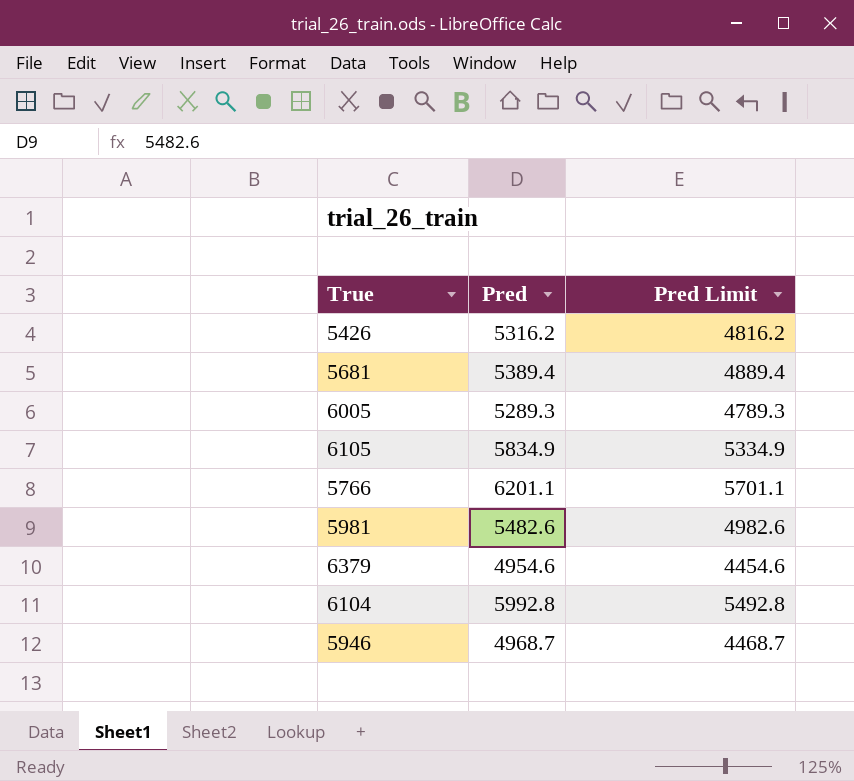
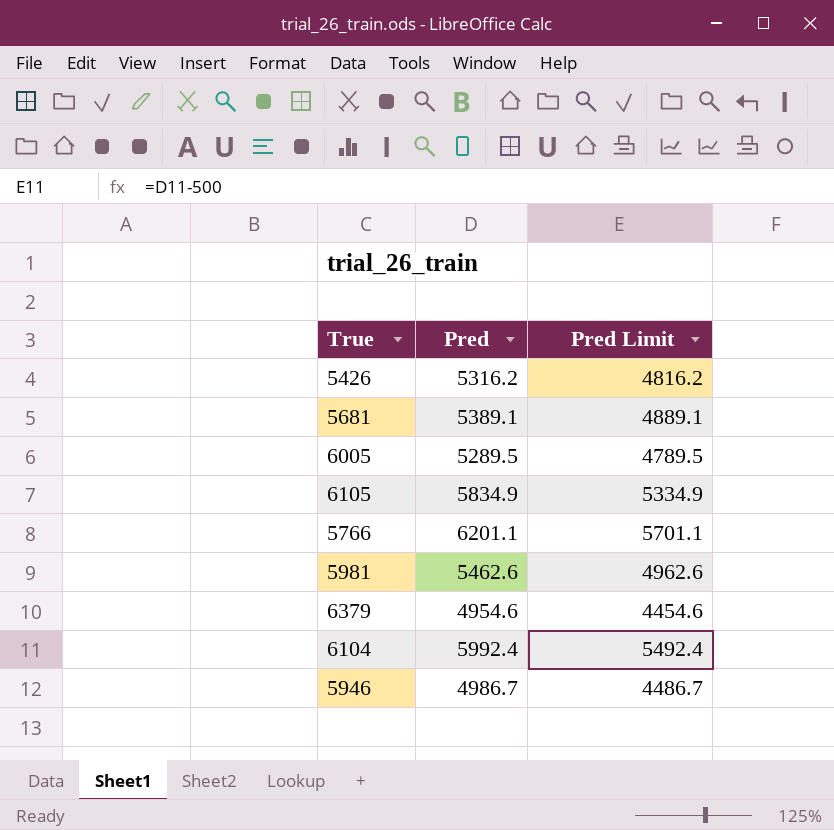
5681 | Pred: 5389.4 -> 5389.1
5681 | Pred Limit: 4889.4 -> 4889.1
6005 | Pred: 5289.3 -> 5289.5
6005 | Pred Limit: 4789.3 -> 4789.5
5981 | Pred: 5482.6 -> 5462.6
5981 | Pred Limit: 4982.6 -> 4962.6
6104 | Pred: 5992.8 -> 5992.4
6104 | Pred Limit: 5492.8 -> 5492.4
5946 | Pred: 4968.7 -> 4986.7
5946 | Pred Limit: 4468.7 -> 4486.7

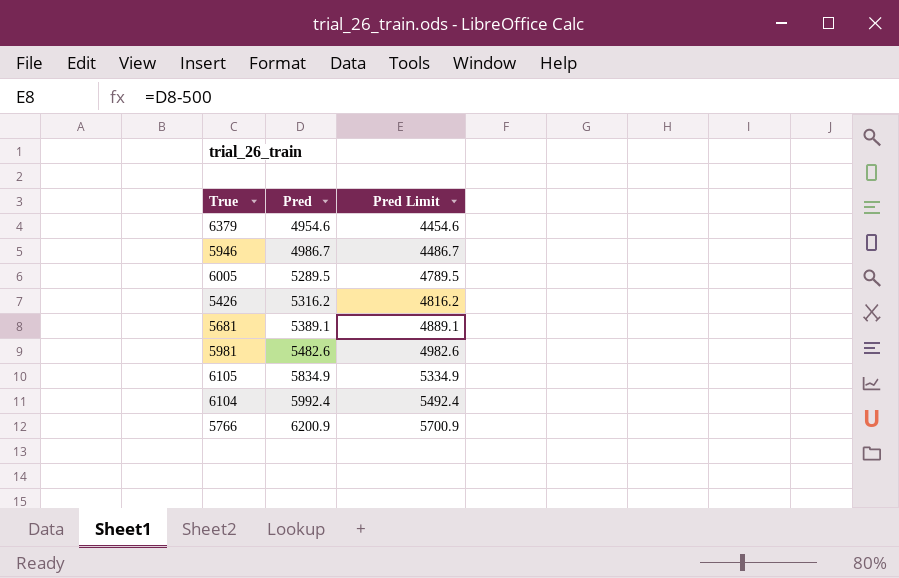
row order: none -> Pred ascending
5981 | Pred: 5462.6 -> 5482.6
5981 | Pred Limit: 4962.6 -> 4982.6
5766 | Pred: 6201.1 -> 6200.9
5766 | Pred Limit: 5701.1 -> 5700.9

